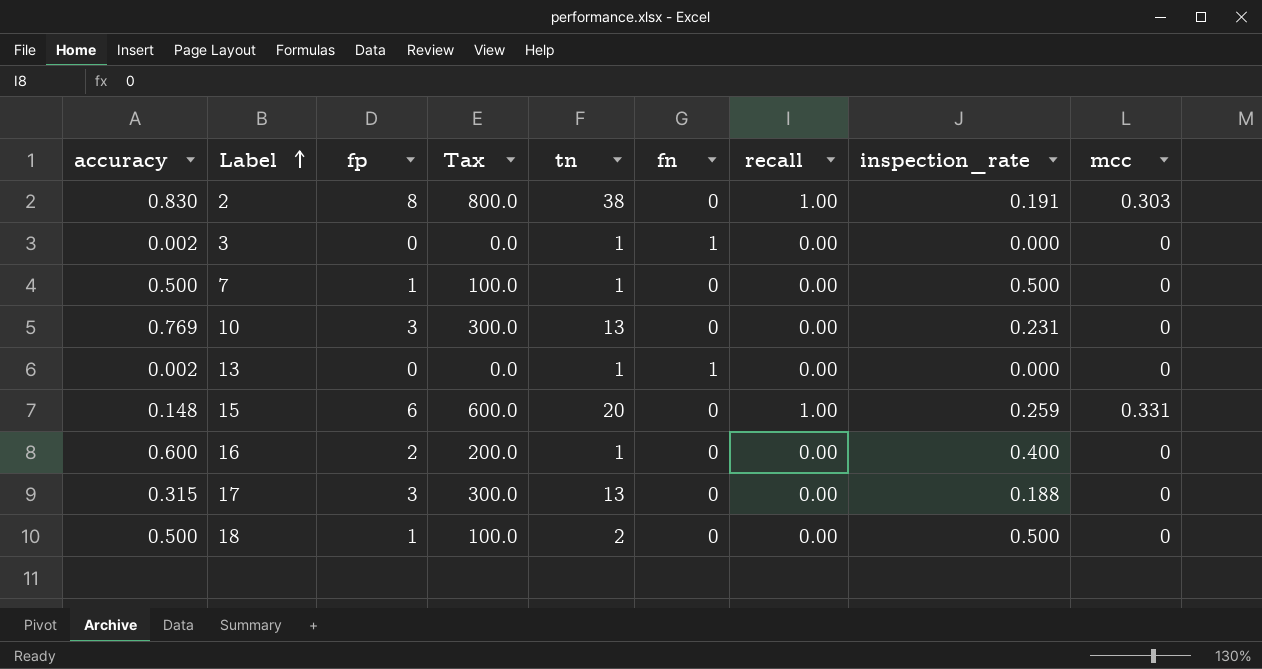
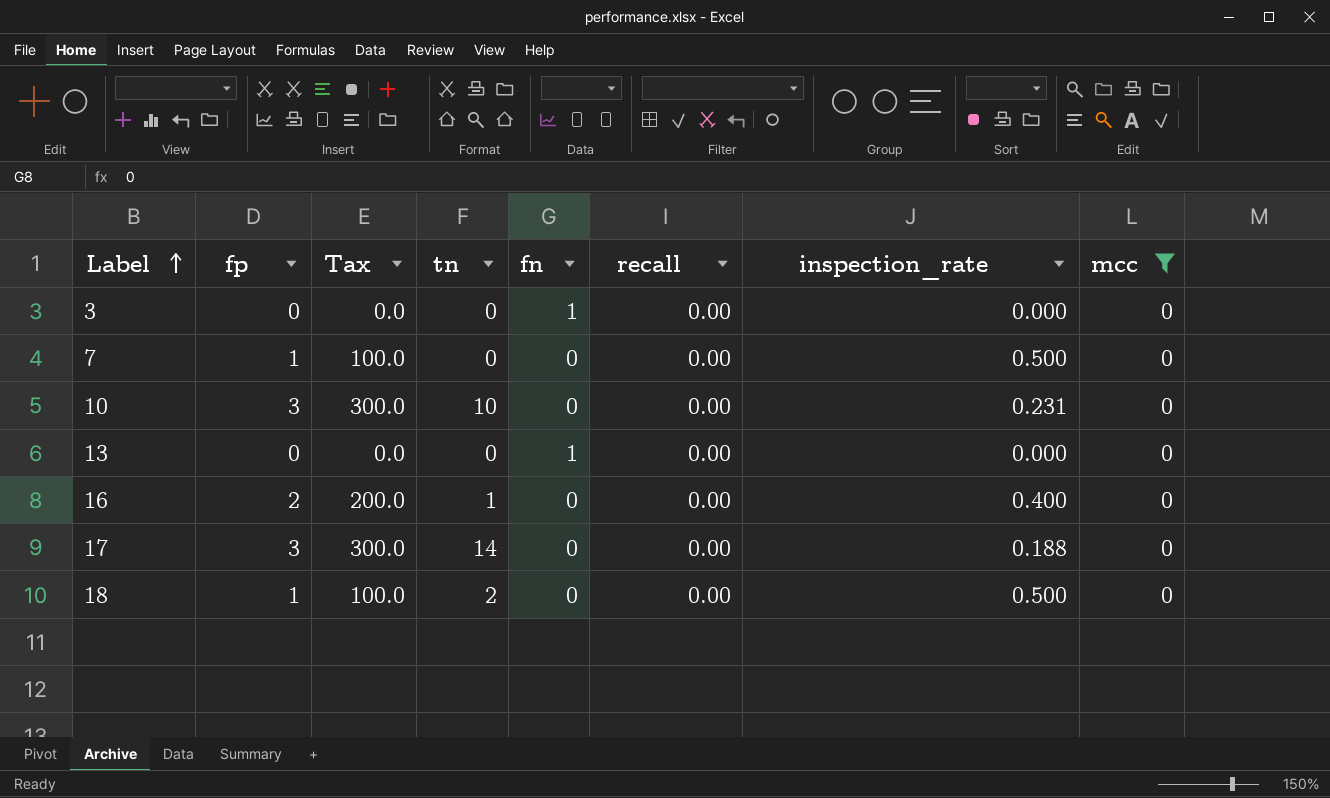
filter: none -> mcc = 0
column accuracy | position: 1 -> none
3 | tn: 1 -> 0
7 | tn: 1 -> 0
10 | tn: 13 -> 10
13 | tn: 1 -> 0
17 | tn: 13 -> 14

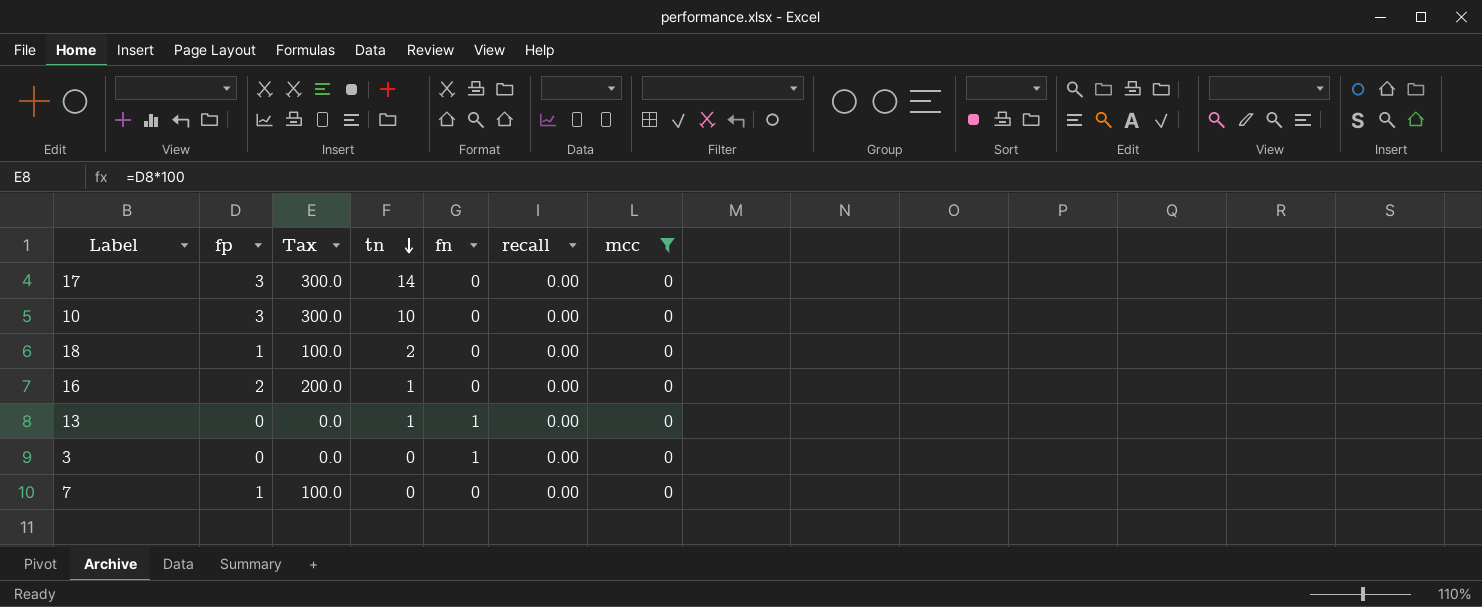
row order: Label ascending -> tn descending
column inspection_rate | position: 7 -> none
13 | tn: 0 -> 1

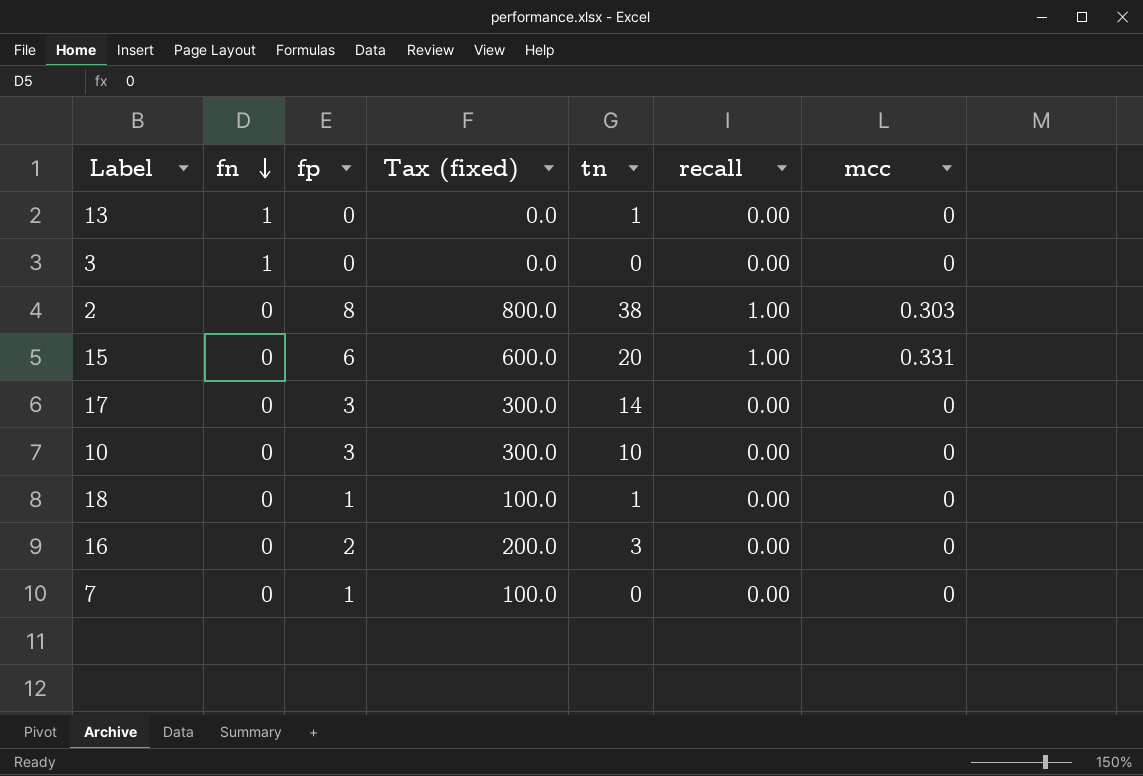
filter: mcc = 0 -> none
row order: tn descending -> fn descending
column fn | position: 5 -> 2
column name: Tax -> Tax (fixed)
18 | tn: 2 -> 1
16 | tn: 1 -> 3

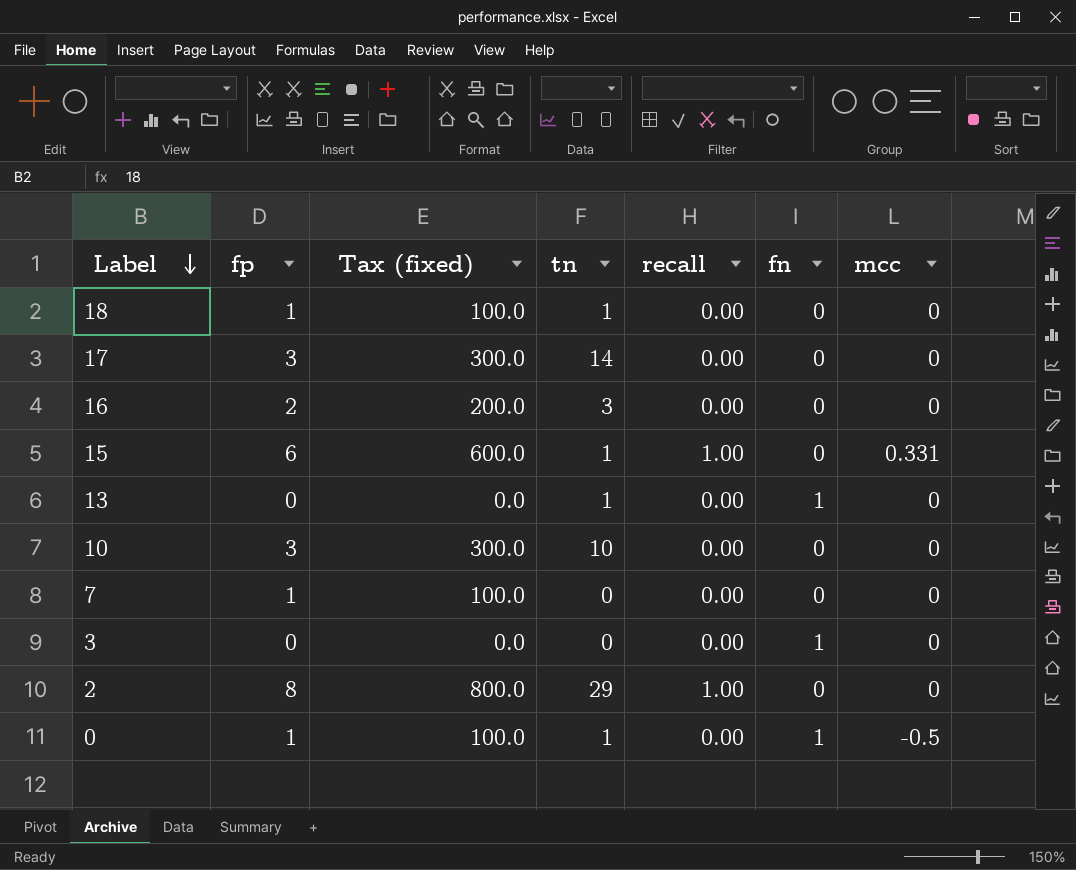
row order: fn descending -> Label descending
column fn | position: 2 -> 6
15 | tn: 20 -> 1
2 | tn: 38 -> 29
2 | mcc: 0.303 -> 0
row 0: none -> 1 | 100.0 | 1 | 0.00 | 1 | -0.5

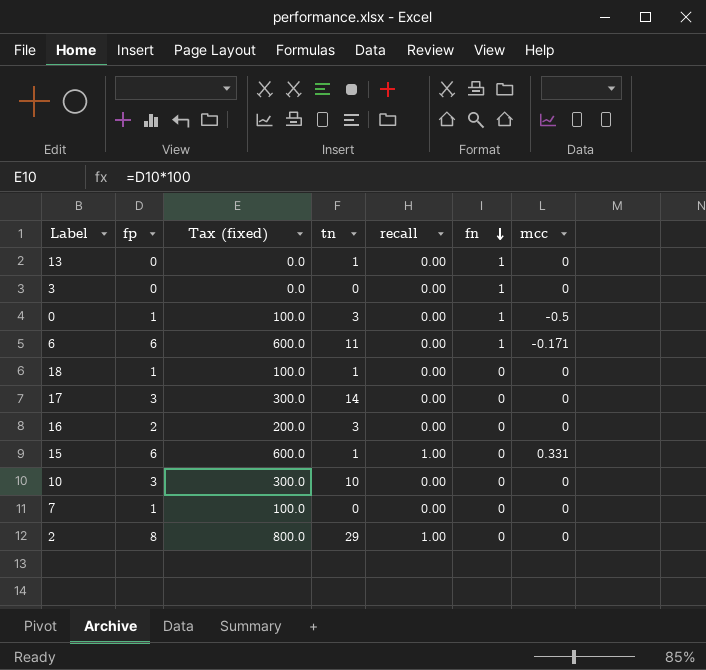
row order: Label descending -> fn descending
0 | tn: 1 -> 3
row 6: none -> 6 | 600.0 | 11 | 0.00 | 1 | -0.171

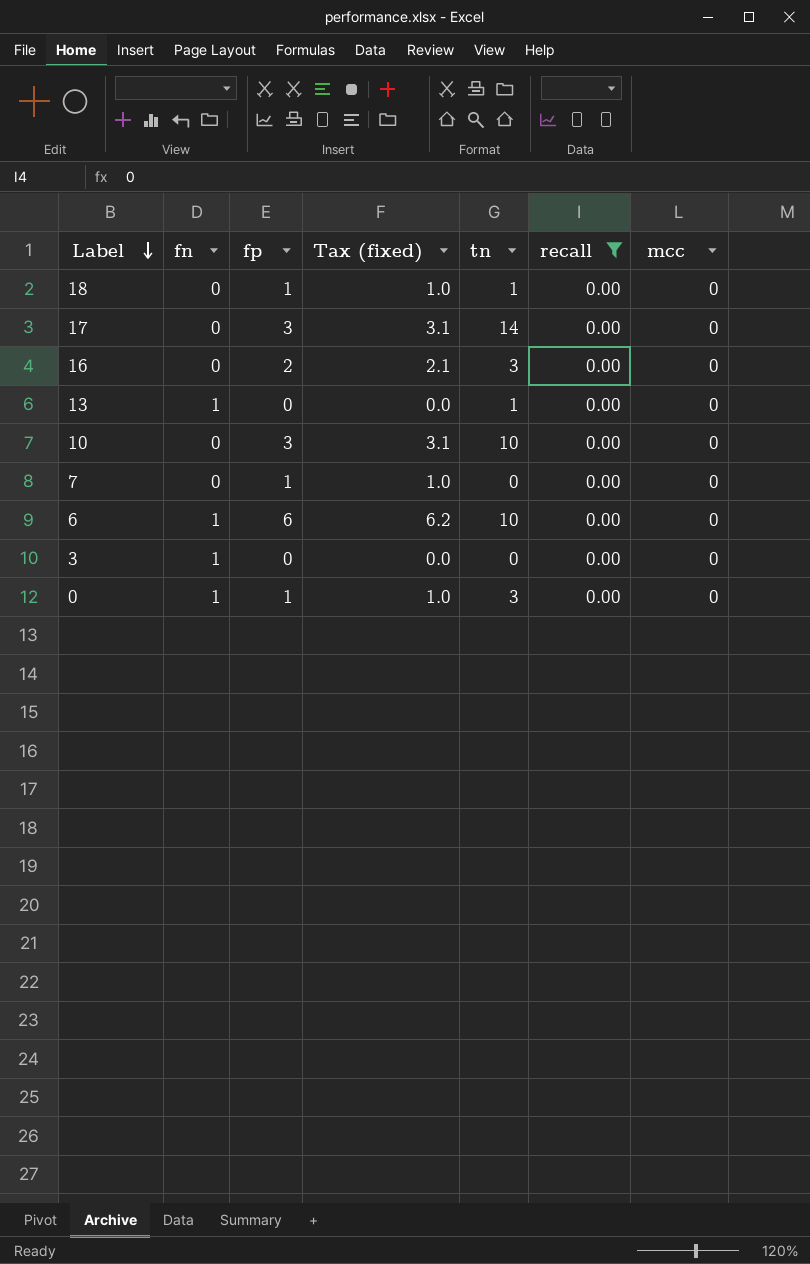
filter: none -> recall = 0.00
row order: fn descending -> Label descending
column fn | position: 6 -> 2
column Tax (fixed) | formula: [fp] * 100 -> [fp] * 1.03
6 | tn: 11 -> 10
6 | mcc: -0.171 -> 0
0 | mcc: -0.5 -> 0

